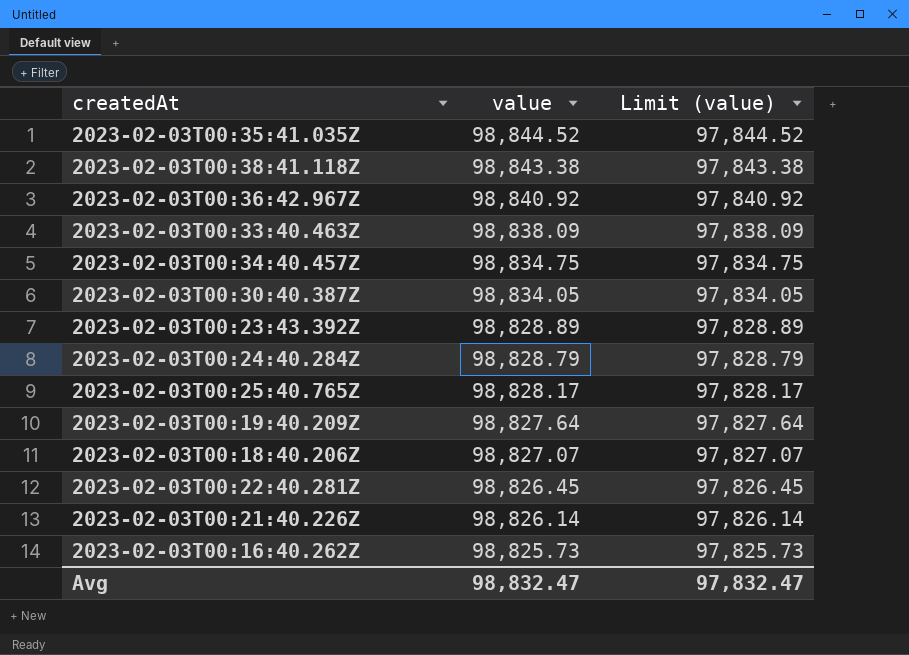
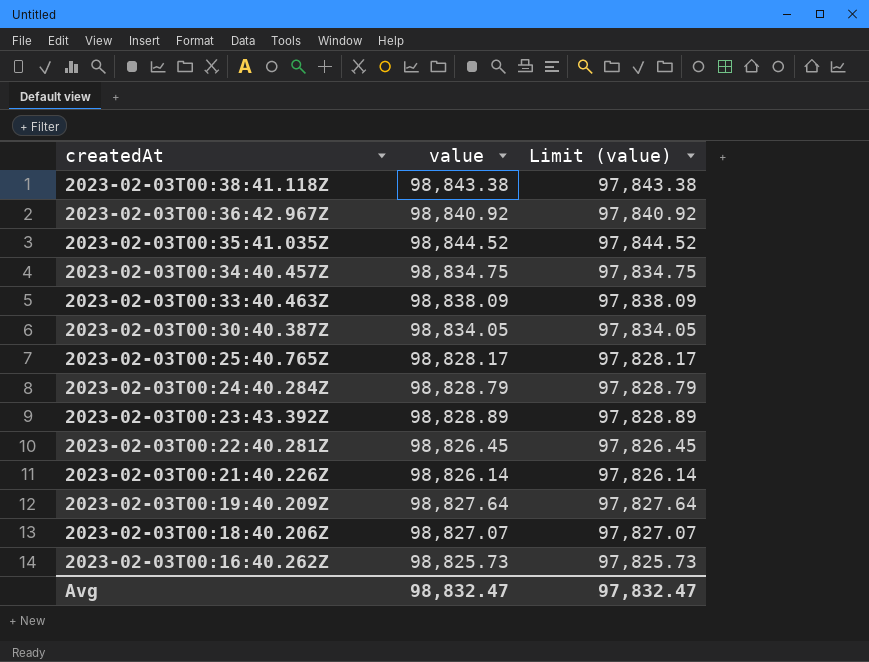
row order: value descending -> createdAt descending

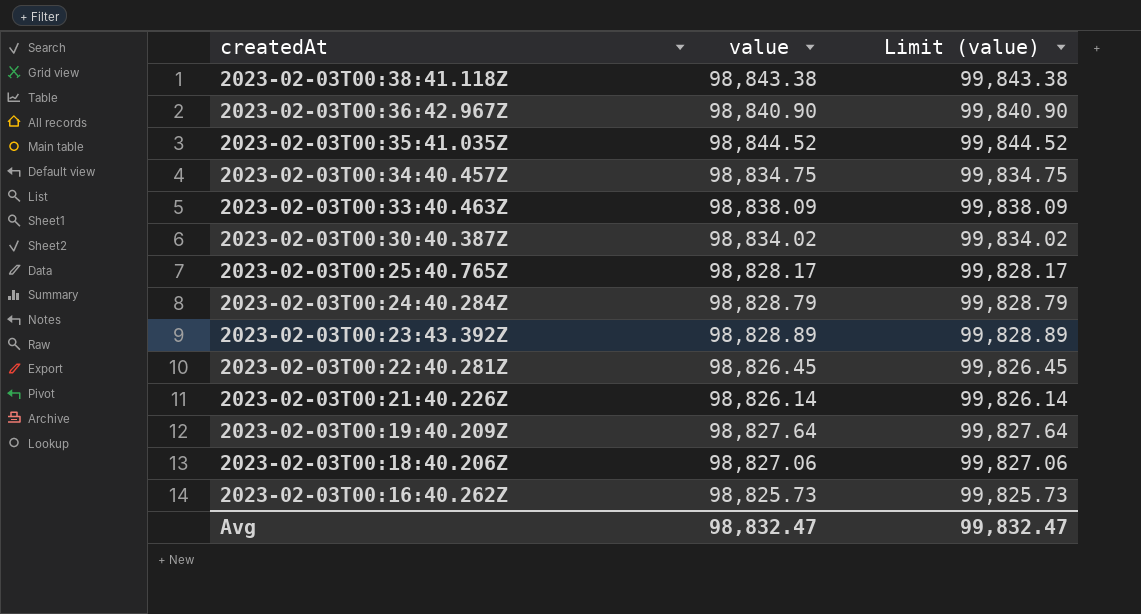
column Limit (value) | formula: [value] - 1000 -> [value] + 1000
2023-02-03T00:36:42.967Z | value: 98,840.92 -> 98,840.90
2023-02-03T00:30:40.387Z | value: 98,834.05 -> 98,834.02
2023-02-03T00:18:40.206Z | value: 98,827.07 -> 98,827.06
Avg | Limit (value): 97,832.47 -> 99,832.47

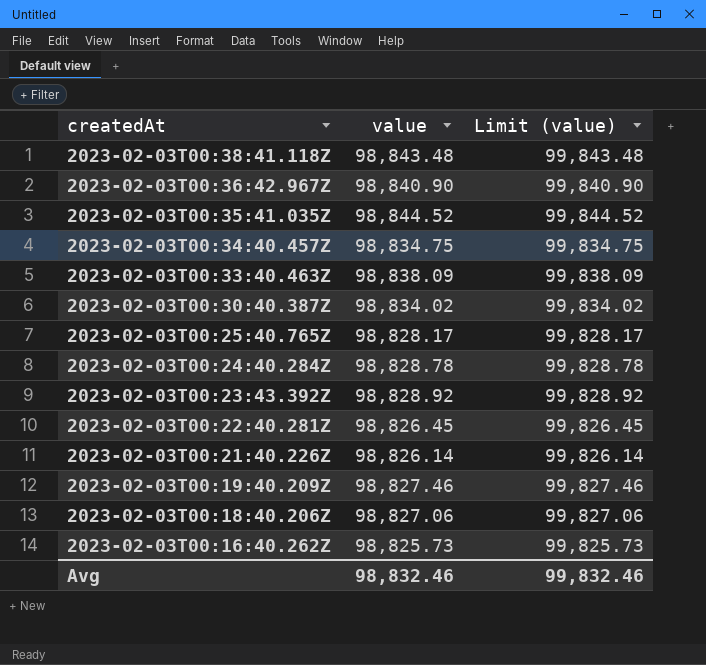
2023-02-03T00:38:41.118Z | value: 98,843.38 -> 98,843.48
2023-02-03T00:38:41.118Z | Limit (value): 99,843.38 -> 99,843.48
2023-02-03T00:24:40.284Z | value: 98,828.79 -> 98,828.78
2023-02-03T00:24:40.284Z | Limit (value): 99,828.79 -> 99,828.78
2023-02-03T00:23:43.392Z | value: 98,828.89 -> 98,828.92
2023-02-03T00:23:43.392Z | Limit (value): 99,828.89 -> 99,828.92
2023-02-03T00:19:40.209Z | value: 98,827.64 -> 98,827.46
2023-02-03T00:19:40.209Z | Limit (value): 99,827.64 -> 99,827.46
Avg | value: 98,832.47 -> 98,832.46
Avg | Limit (value): 99,832.47 -> 99,832.46

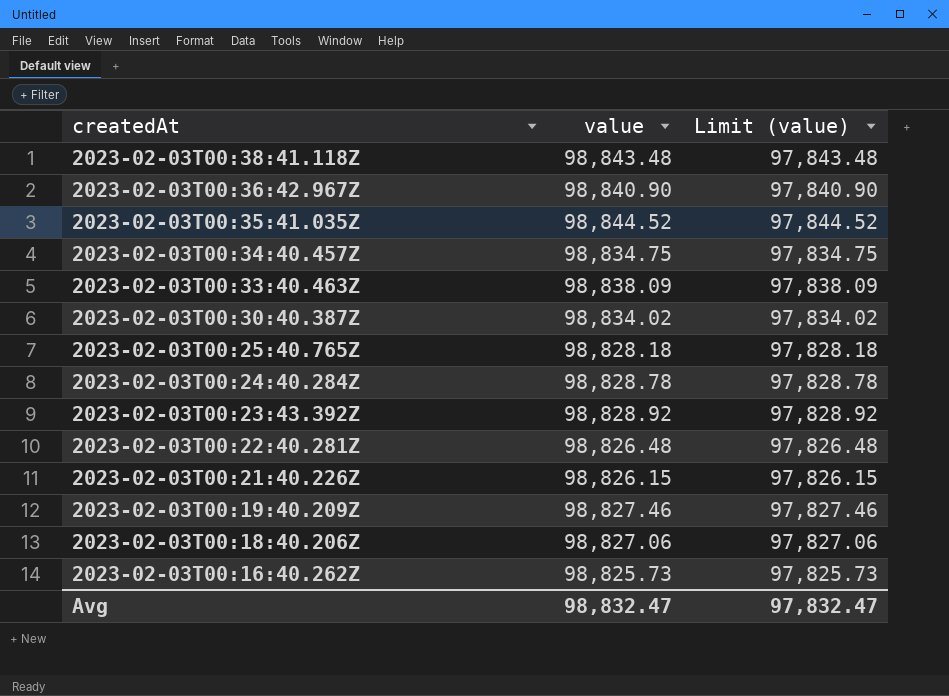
column Limit (value) | formula: [value] + 1000 -> [value] - 1000
2023-02-03T00:25:40.765Z | value: 98,828.17 -> 98,828.18
2023-02-03T00:22:40.281Z | value: 98,826.45 -> 98,826.48
2023-02-03T00:21:40.226Z | value: 98,826.14 -> 98,826.15
Avg | value: 98,832.46 -> 98,832.47
Avg | Limit (value): 99,832.46 -> 97,832.47

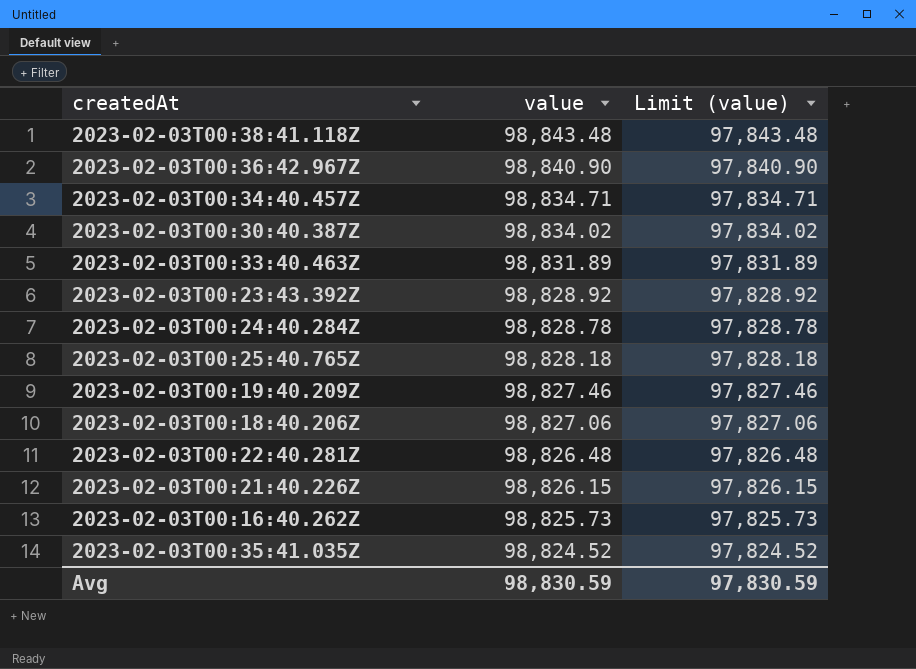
row order: createdAt descending -> value descending
2023-02-03T00:34:40.457Z | value: 98,834.75 -> 98,834.71
2023-02-03T00:34:40.457Z | Limit (value): 97,834.75 -> 97,834.71
2023-02-03T00:33:40.463Z | value: 98,838.09 -> 98,831.89
2023-02-03T00:33:40.463Z | Limit (value): 97,838.09 -> 97,831.89
2023-02-03T00:35:41.035Z | value: 98,844.52 -> 98,824.52
2023-02-03T00:35:41.035Z | Limit (value): 97,844.52 -> 97,824.52
Avg | value: 98,832.47 -> 98,830.59
Avg | Limit (value): 97,832.47 -> 97,830.59

